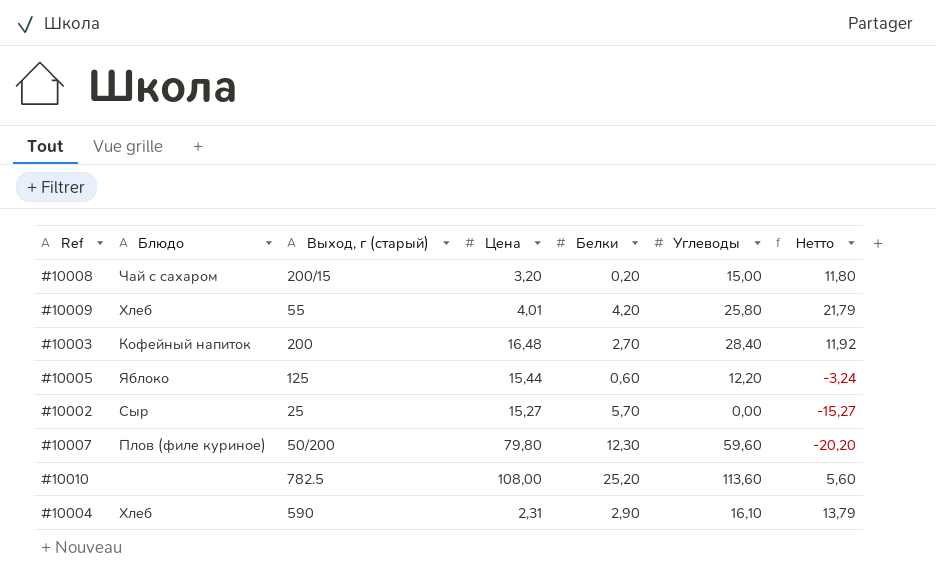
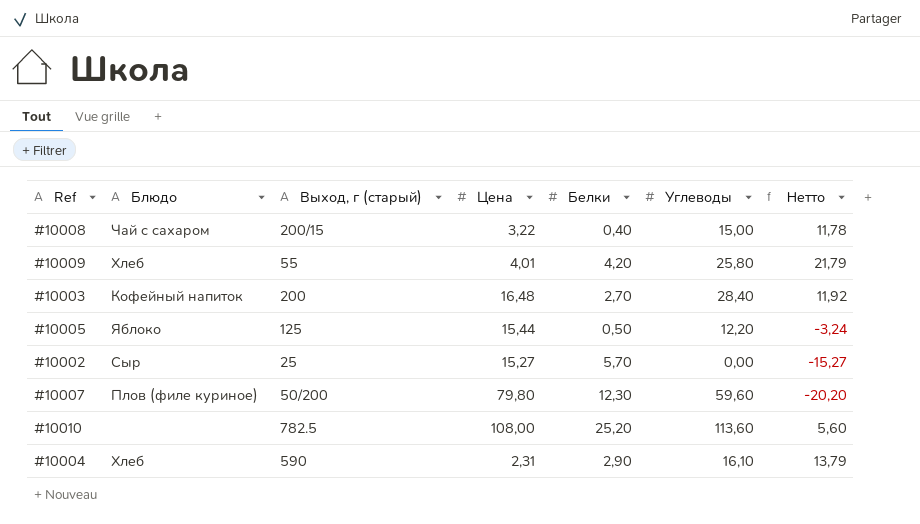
#10008 | Цена: 3,20 -> 3,22
#10008 | Белки: 0,20 -> 0,40
#10008 | Нетто: 11,80 -> 11,78
#10005 | Белки: 0,60 -> 0,50

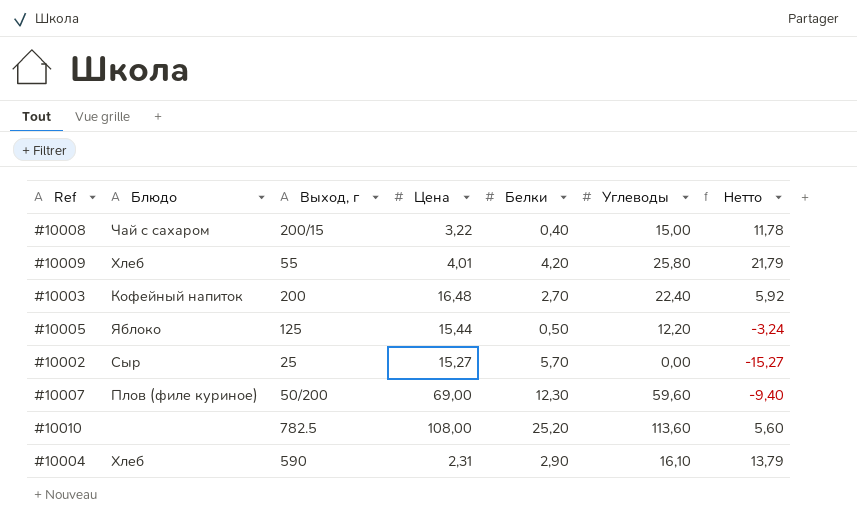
column name: Выход, г (старый) -> Выход, г
#10003 | Углеводы: 28,40 -> 22,40
#10003 | Нетто: 11,92 -> 5,92
#10007 | Цена: 79,80 -> 69,00
#10007 | Нетто: -20,20 -> -9,40

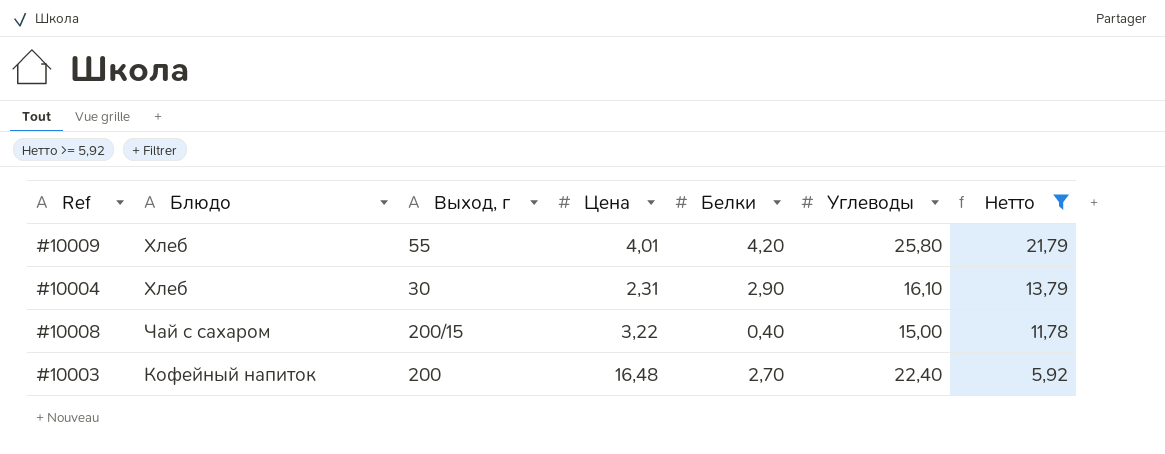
filter: none -> Нетто >= 5,92
row order: none -> Нетто descending
#10004 | Выход, г: 590 -> 30

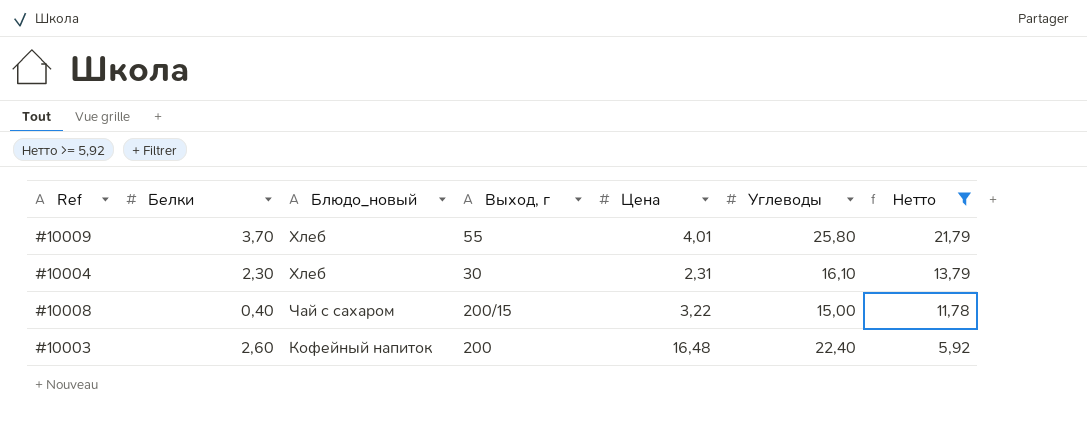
column Белки | position: 5 -> 2
column name: Блюдо -> Блюдо_новый
#10009 | Белки: 4,20 -> 3,70
#10004 | Белки: 2,90 -> 2,30
#10003 | Белки: 2,70 -> 2,60

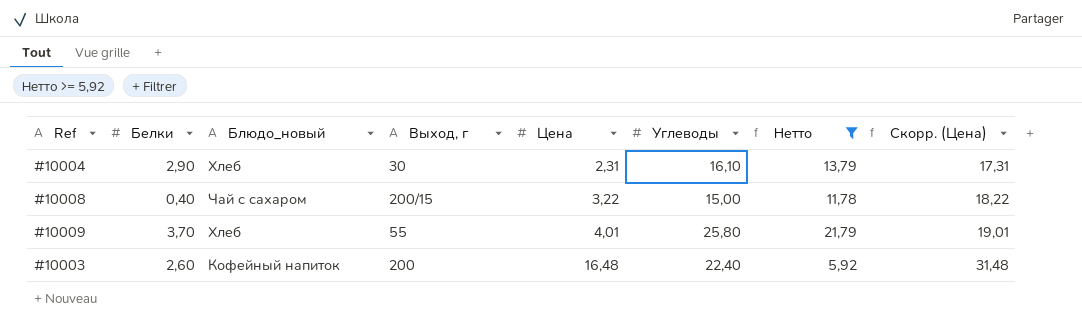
row order: Нетто descending -> Цена ascending
column Скорр. (Цена) | formula: none -> [Цена] + 15
#10004 | Белки: 2,30 -> 2,90

